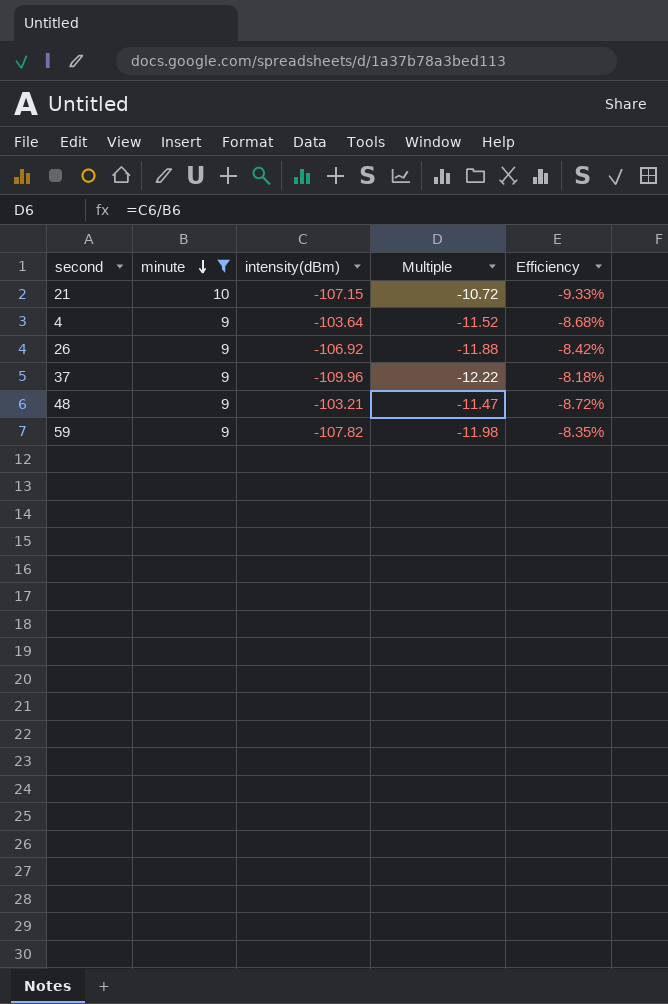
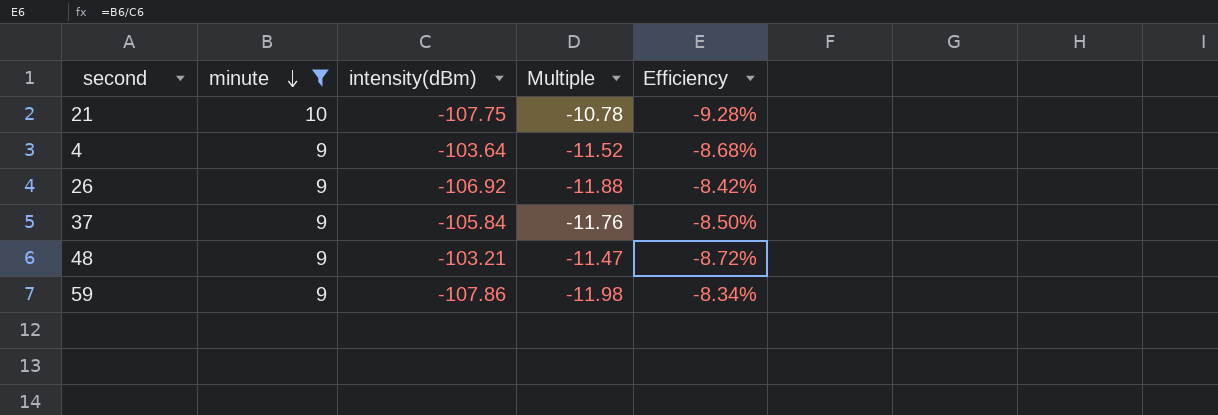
21 | intensity(dBm): -107.15 -> -107.75
21 | Multiple: -10.72 -> -10.78
21 | Efficiency: -9.33% -> -9.28%
37 | intensity(dBm): -109.96 -> -105.84
37 | Multiple: -12.22 -> -11.76
37 | Efficiency: -8.18% -> -8.50%
59 | intensity(dBm): -107.82 -> -107.86
59 | Efficiency: -8.35% -> -8.34%

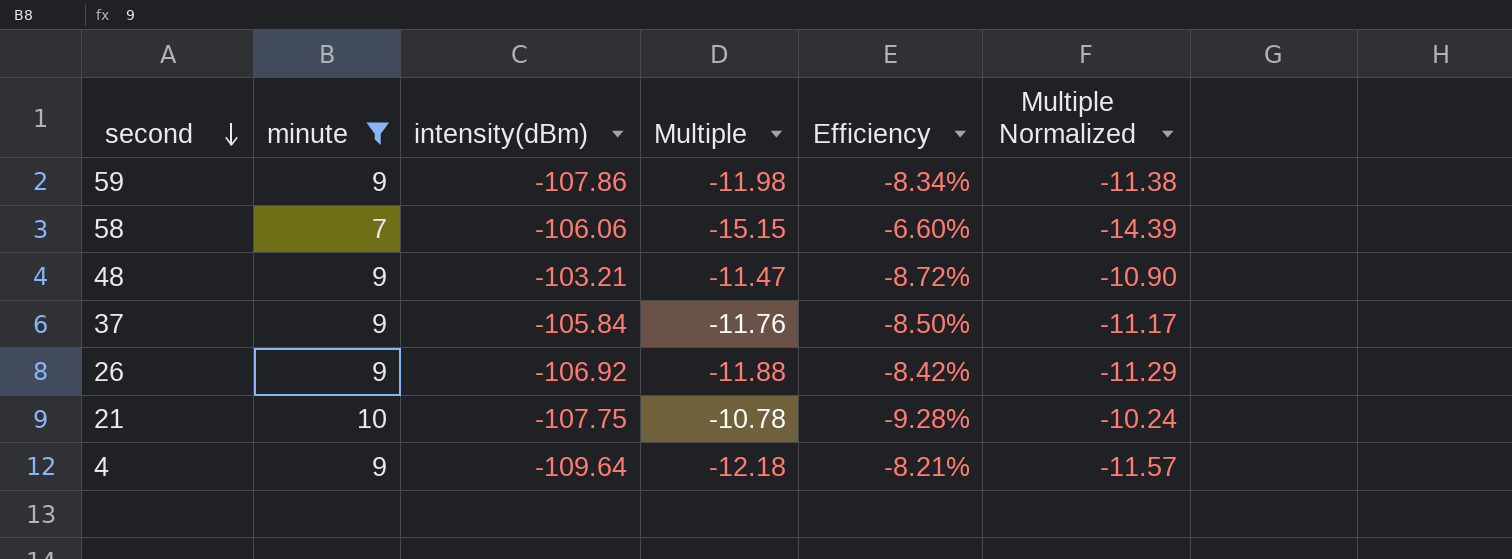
row order: minute descending -> second descending
column Multiple Normalized | formula: none -> [Multiple] * 0.95
row 58: none -> 7 | -106.06 | -15.15 | -6.60% | -14.39
4 | intensity(dBm): -103.64 -> -109.64
4 | Multiple: -11.52 -> -12.18
4 | Efficiency: -8.68% -> -8.21%

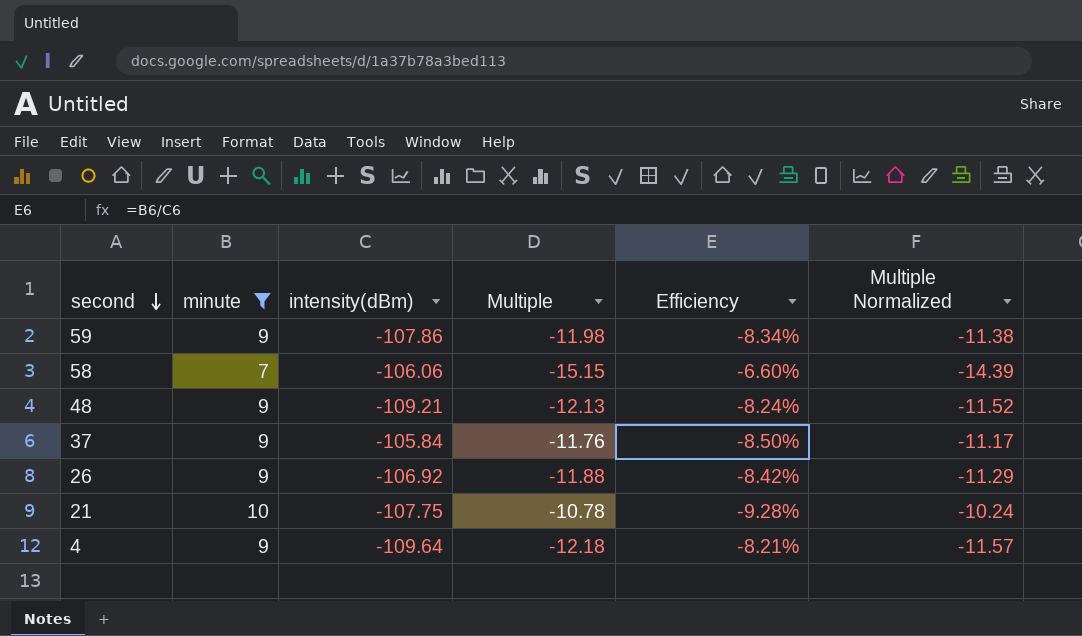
48 | intensity(dBm): -103.21 -> -109.21
48 | Multiple: -11.47 -> -12.13
48 | Efficiency: -8.72% -> -8.24%
48 | Multiple Normalized: -10.90 -> -11.52

